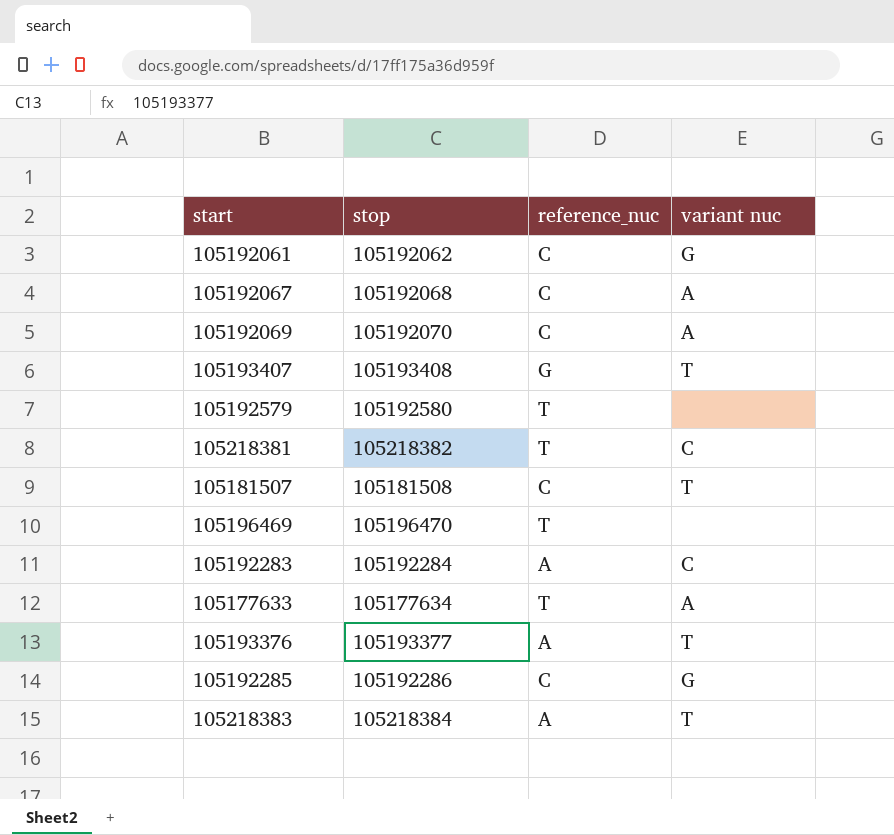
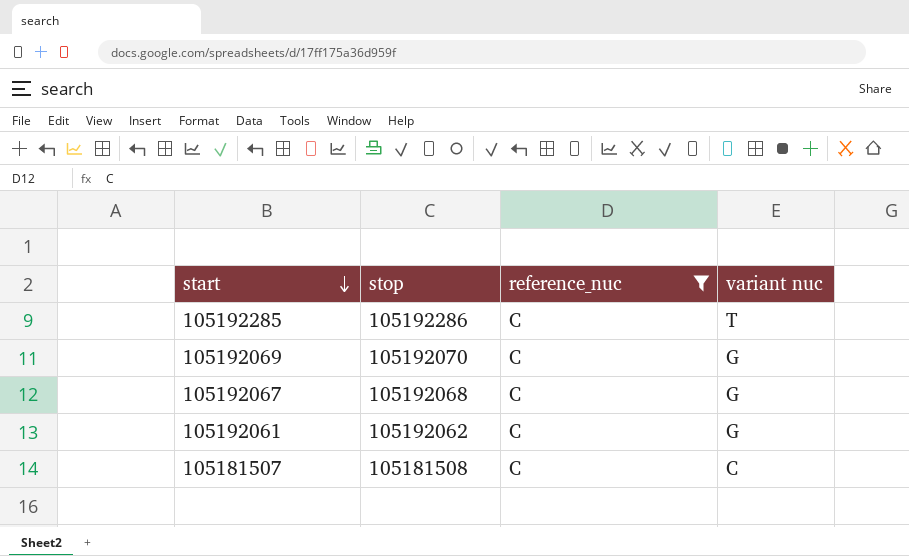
filter: none -> reference_nuc = C
row order: none -> start descending
105192285 | variant nuc: G -> T
105192069 | variant nuc: A -> G
105192067 | variant nuc: A -> G
105181507 | variant nuc: T -> C

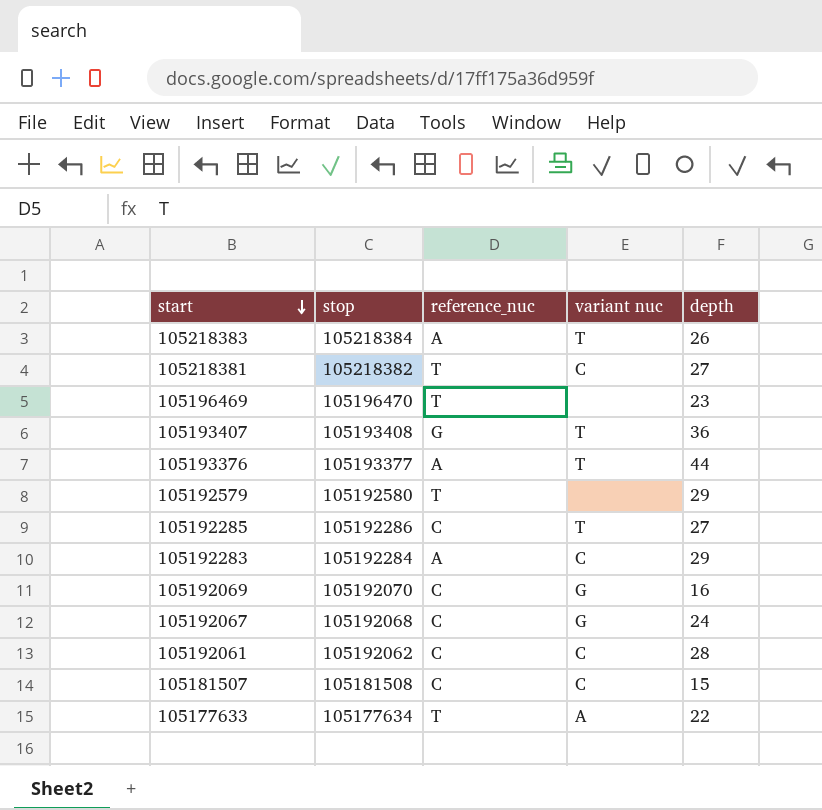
filter: reference_nuc = C -> none
column depth | position: none -> 5
105192061 | variant nuc: G -> C

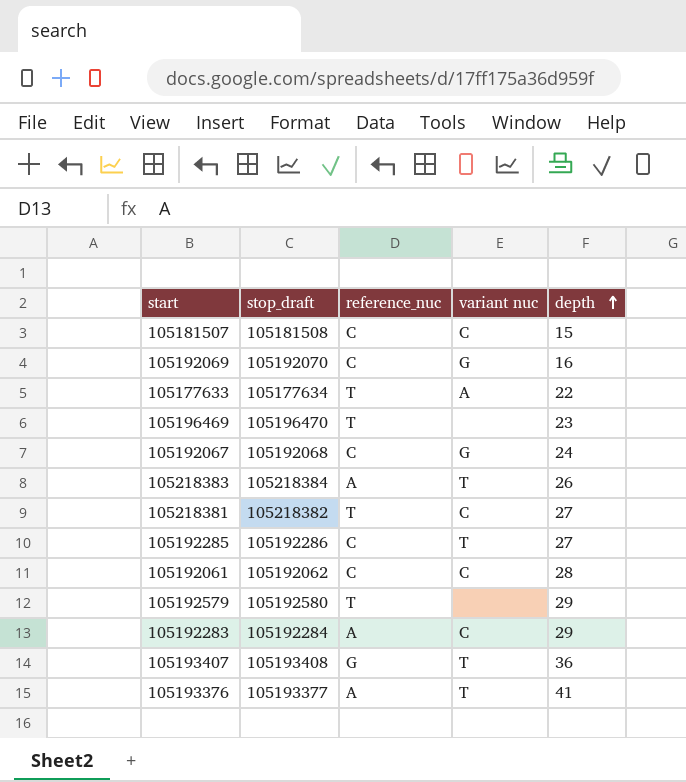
row order: start descending -> depth ascending
column name: stop -> stop_draft
105193376 | depth: 44 -> 41

